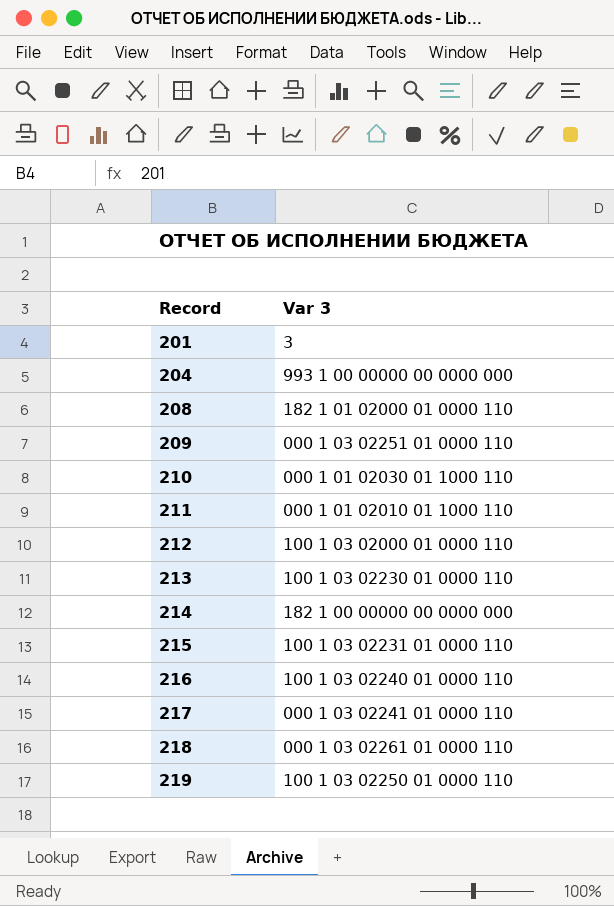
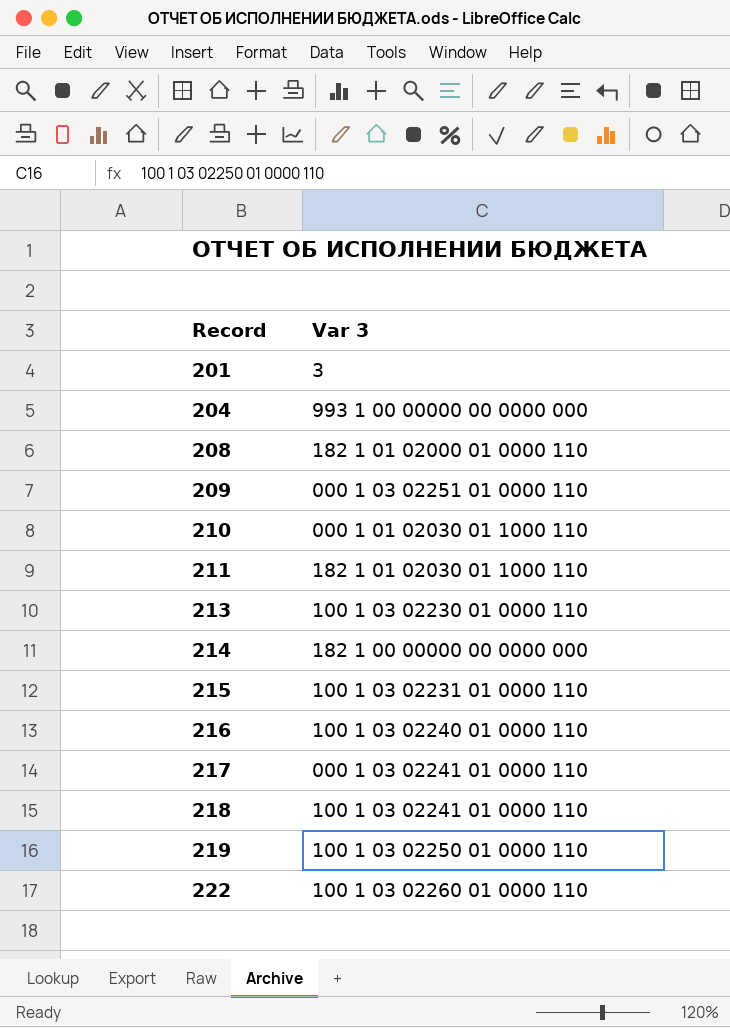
row 212: 100 1 03 02000 01 0000 110 -> none
211 | Var 3: 000 1 01 02010 01 1000 110 -> 182 1 01 02030 01 1000 110
218 | Var 3: 000 1 03 02261 01 0000 110 -> 100 1 03 02241 01 0000 110
row 222: none -> 100 1 03 02260 01 0000 110

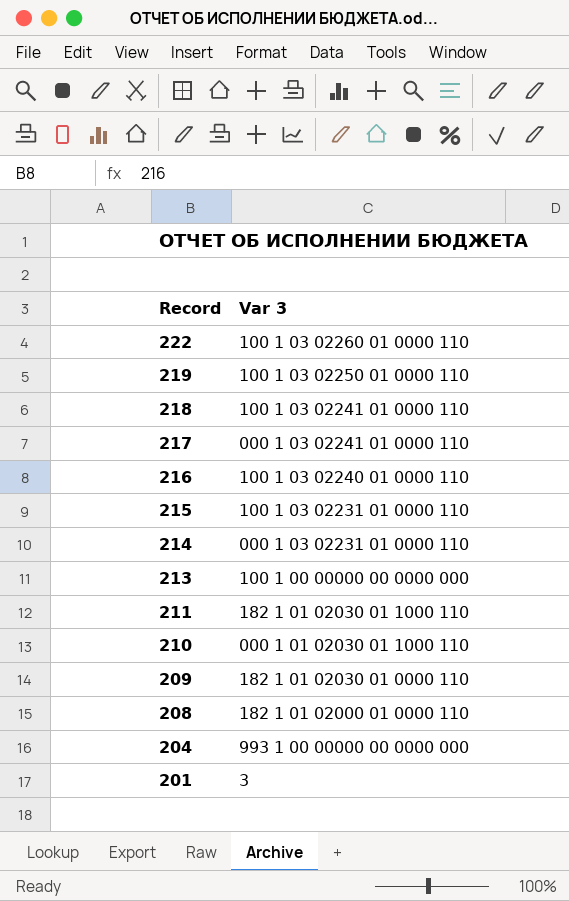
row order: Record ascending -> Record descending
214 | Var 3: 182 1 00 00000 00 0000 000 -> 000 1 03 02231 01 0000 110
213 | Var 3: 100 1 03 02230 01 0000 110 -> 100 1 00 00000 00 0000 000
209 | Var 3: 000 1 03 02251 01 0000 110 -> 182 1 01 02030 01 0000 110

